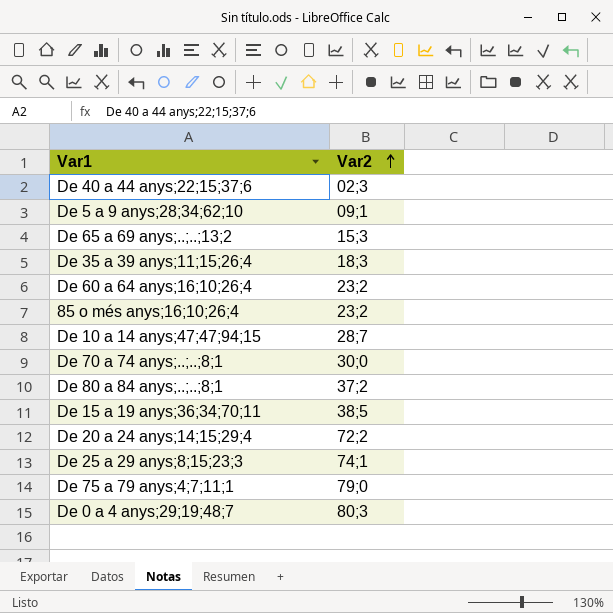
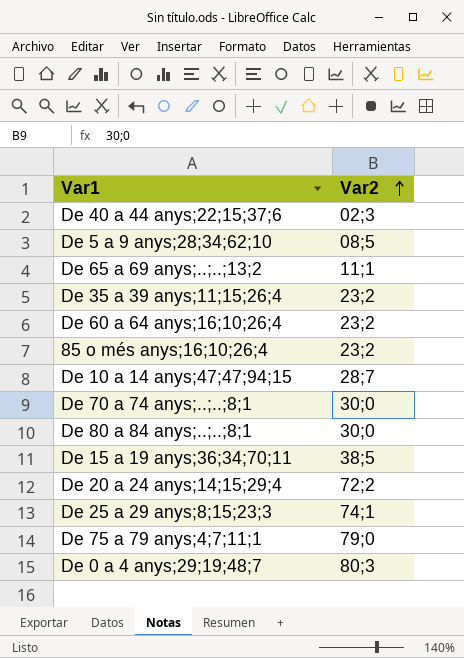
De 5 a 9 anys;28;34;62;10 | Var2: 09;1 -> 08;5
De 65 a 69 anys;..;..;13;2 | Var2: 15;3 -> 11;1
De 35 a 39 anys;11;15;26;4 | Var2: 18;3 -> 23;2
De 80 a 84 anys;..;..;8;1 | Var2: 37;2 -> 30;0

